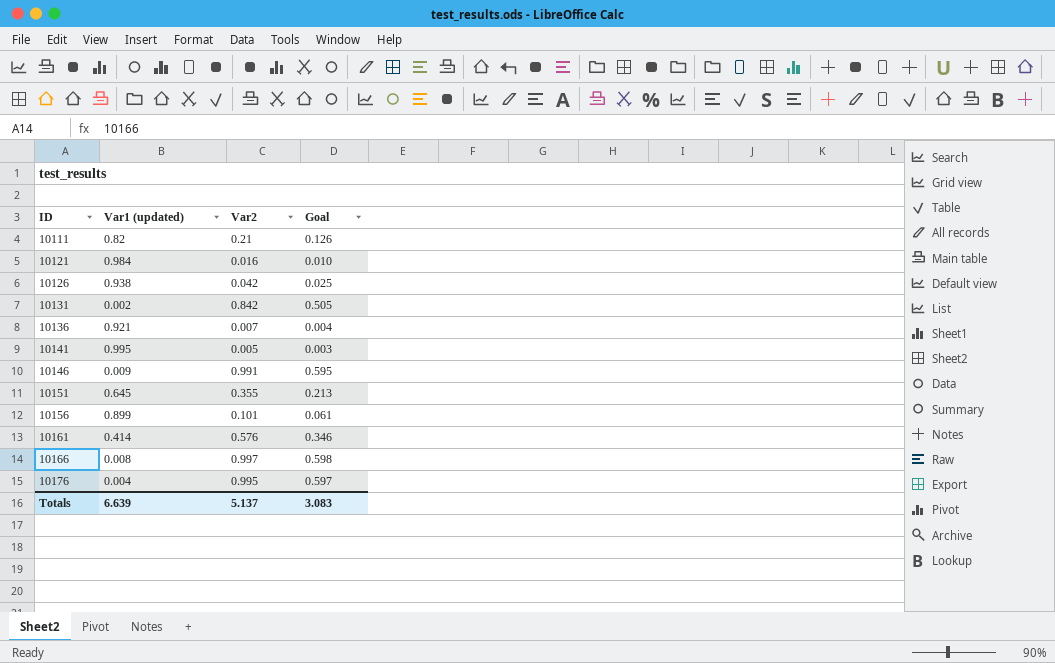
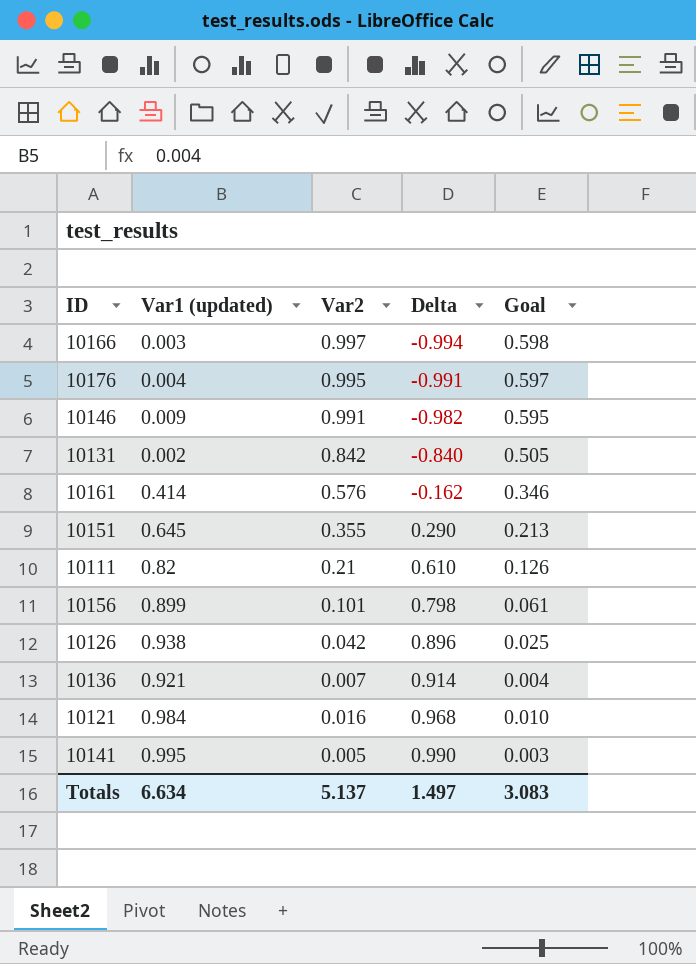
row order: ID ascending -> Delta ascending
column Delta | formula: none -> [Var1 (updated)] - [Var2]
10166 | Var1 (updated): 0.008 -> 0.003
Totals | Var1 (updated): 6.639 -> 6.634

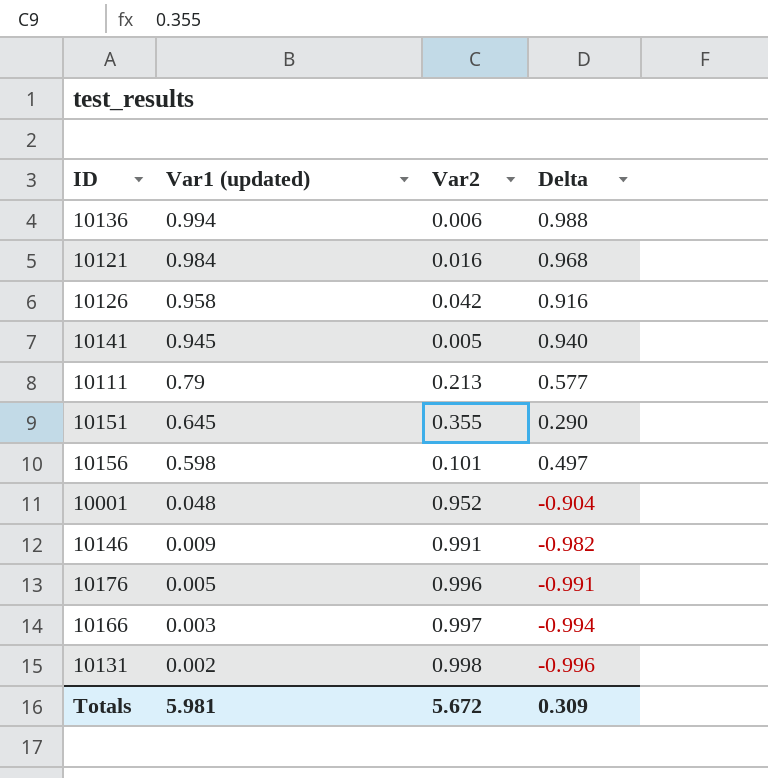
row order: Delta ascending -> Var1 (updated) descending
column Goal | formula: [Var2] * 0.6 -> none
row 10161: 0.414 | 0.576 | -0.162 | 0.346 -> none
10136 | Var1 (updated): 0.921 -> 0.994
10136 | Var2: 0.007 -> 0.006
10136 | Delta: 0.914 -> 0.988
10126 | Var1 (updated): 0.938 -> 0.958
10126 | Delta: 0.896 -> 0.916
10141 | Var1 (updated): 0.995 -> 0.945
10141 | Delta: 0.990 -> 0.940
10111 | Var1 (updated): 0.82 -> 0.79
10111 | Var2: 0.21 -> 0.213
10111 | Delta: 0.610 -> 0.577
10156 | Var1 (updated): 0.899 -> 0.598
10156 | Delta: 0.798 -> 0.497
row 10001: none -> 0.048 | 0.952 | -0.904
10176 | Var1 (updated): 0.004 -> 0.005
10176 | Var2: 0.995 -> 0.996
10131 | Var2: 0.842 -> 0.998
10131 | Delta: -0.840 -> -0.996
Totals | Var1 (updated): 6.634 -> 5.981
Totals | Var2: 5.137 -> 5.672
Totals | Delta: 1.497 -> 0.309

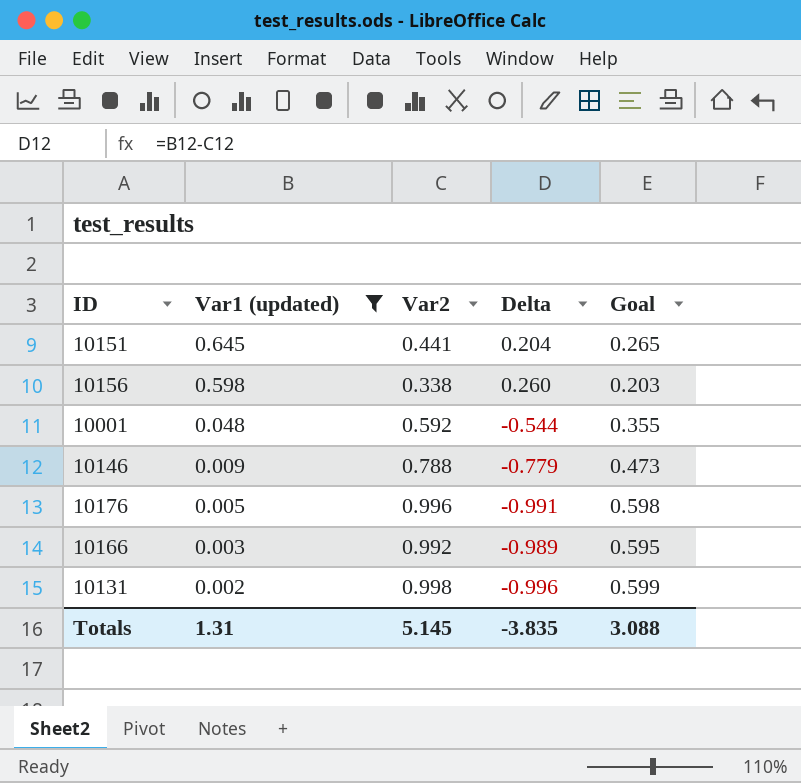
filter: none -> Var1 (updated) <= 0.645
column Goal | formula: none -> [Var2] * 0.6
10151 | Var2: 0.355 -> 0.441
10151 | Delta: 0.290 -> 0.204
10156 | Var2: 0.101 -> 0.338
10156 | Delta: 0.497 -> 0.260
10001 | Var2: 0.952 -> 0.592
10001 | Delta: -0.904 -> -0.544
10146 | Var2: 0.991 -> 0.788
10146 | Delta: -0.982 -> -0.779
10166 | Var2: 0.997 -> 0.992
10166 | Delta: -0.994 -> -0.989
Totals | Var1 (updated): 5.981 -> 1.31
Totals | Var2: 5.672 -> 5.145
Totals | Delta: 0.309 -> -3.835

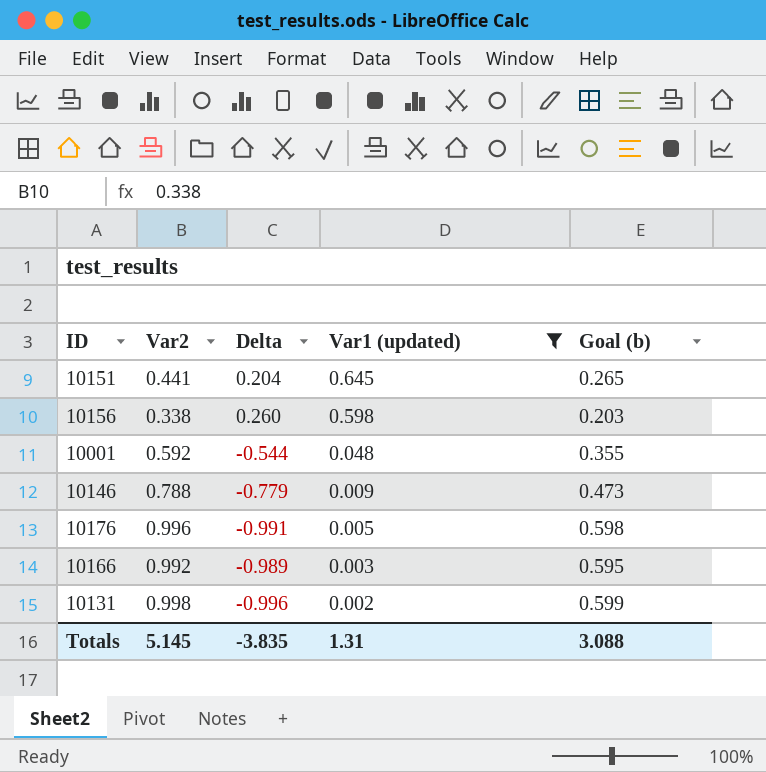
column Var1 (updated) | position: 2 -> 4
column name: Goal -> Goal (b)

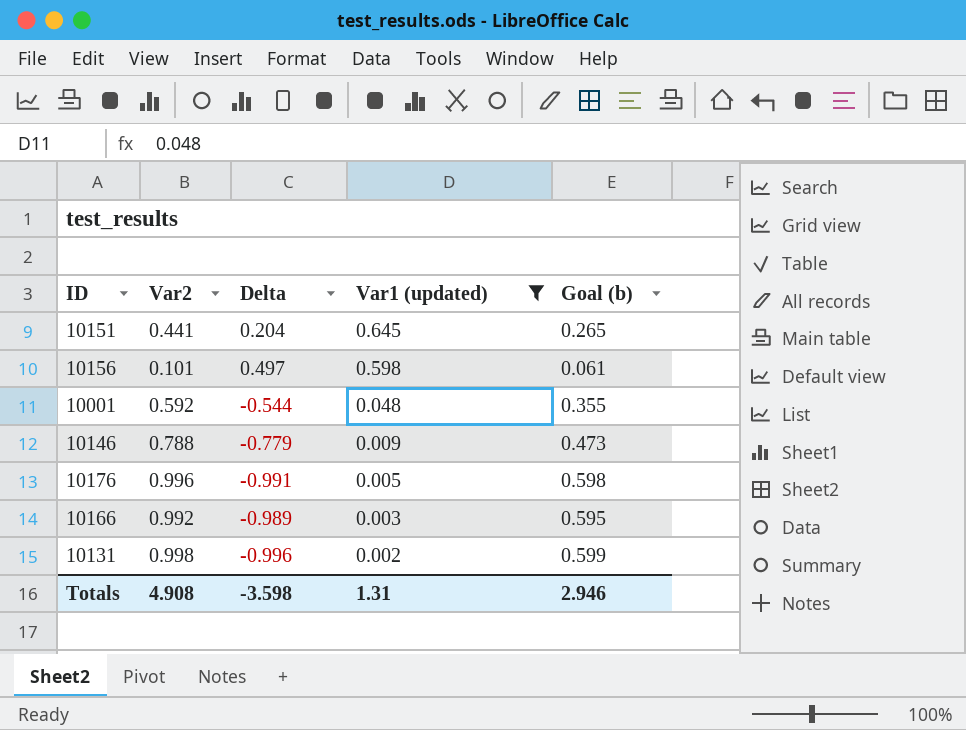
10156 | Var2: 0.338 -> 0.101
10156 | Delta: 0.260 -> 0.497
10156 | Goal (b): 0.203 -> 0.061
Totals | Var2: 5.145 -> 4.908
Totals | Delta: -3.835 -> -3.598
Totals | Goal (b): 3.088 -> 2.946

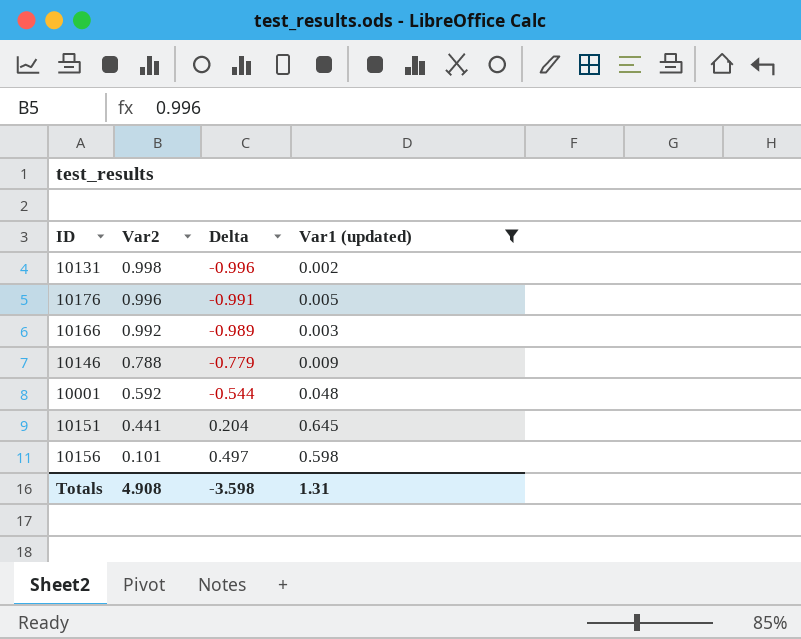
row order: Var1 (updated) descending -> Var2 descending
column Goal (b) | formula: [Var2] * 0.6 -> none

